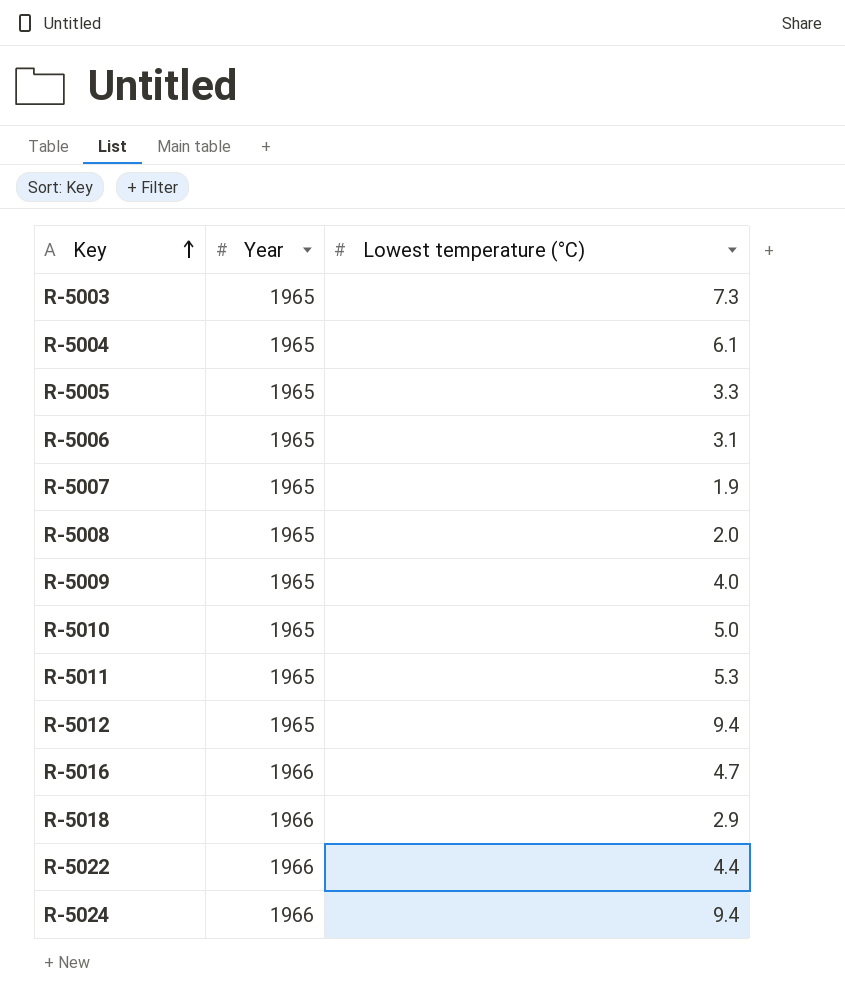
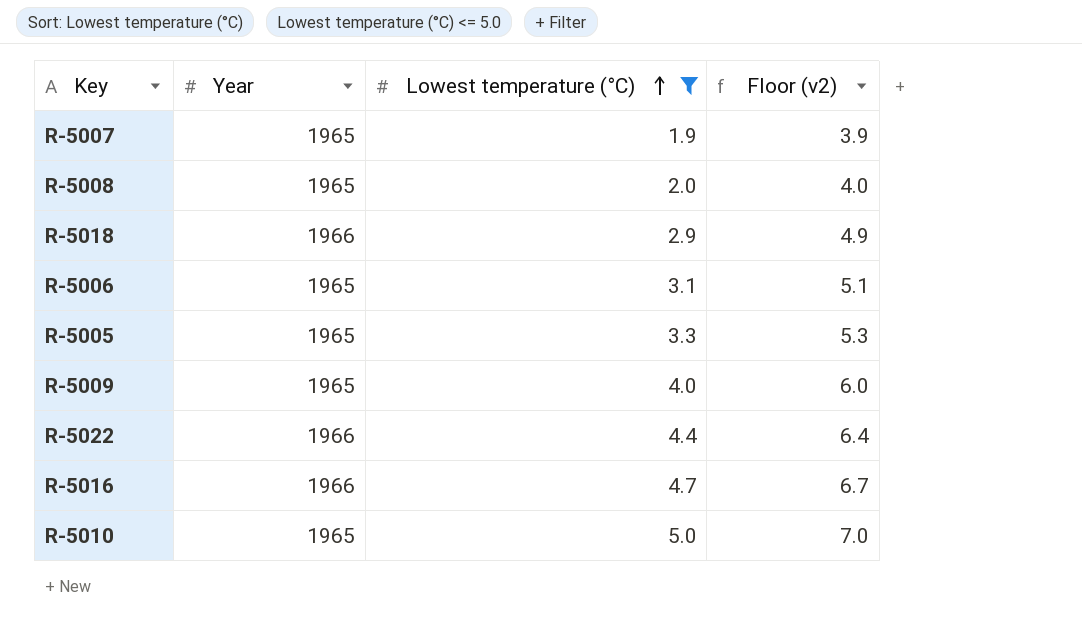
filter: none -> Lowest temperature (°C) <= 5.0
row order: Key ascending -> Lowest temperature (°C) ascending
column Floor (v2) | formula: none -> [Lowest temperature (°C)] + 2

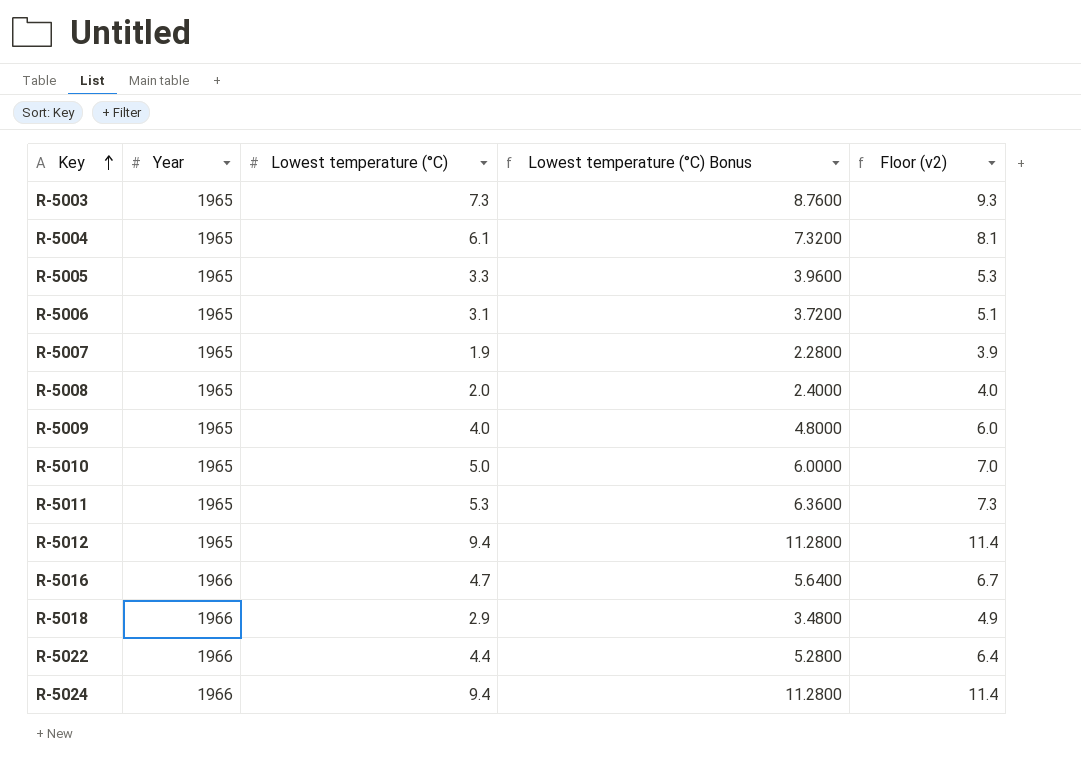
filter: Lowest temperature (°C) <= 5.0 -> none
row order: Lowest temperature (°C) ascending -> Key ascending
column Lowest temperature (°C) Bonus | formula: none -> [Lowest temperature (°C)] * 1.2

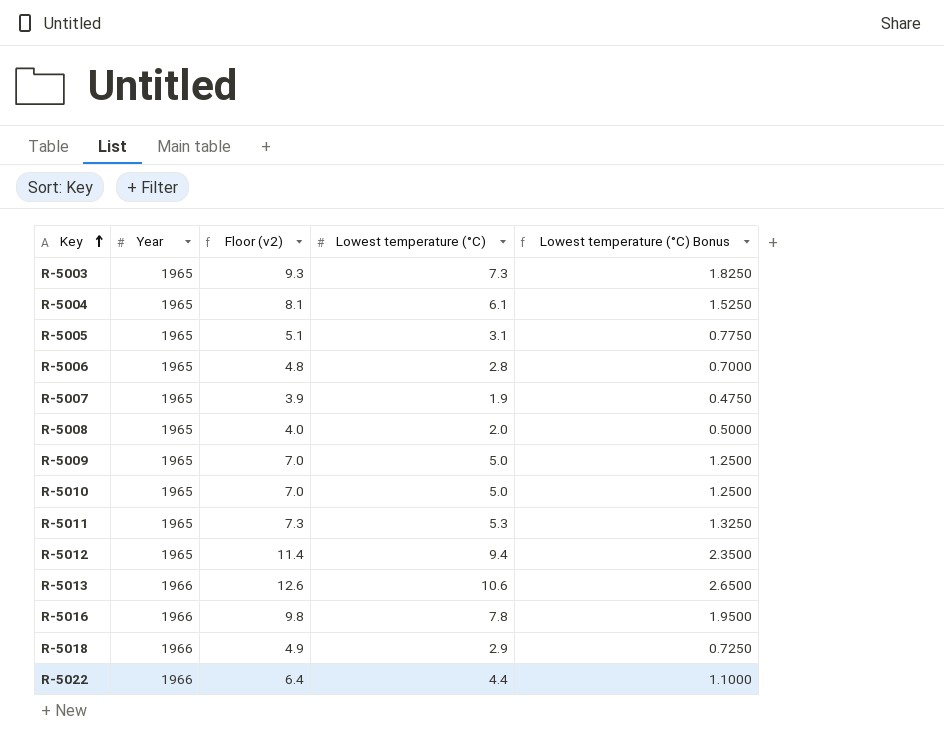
column Floor (v2) | position: 5 -> 3
column Lowest temperature (°C) Bonus | formula: [Lowest temperature (°C)] * 1.2 -> [Lowest temperature (°C)] * 0.25
row R-5024: 1966 | 9.4 | 11.2800 | 11.4 -> none
R-5005 | Floor (v2): 5.3 -> 5.1
R-5005 | Lowest temperature (°C): 3.3 -> 3.1
R-5006 | Floor (v2): 5.1 -> 4.8
R-5006 | Lowest temperature (°C): 3.1 -> 2.8
R-5009 | Floor (v2): 6.0 -> 7.0
R-5009 | Lowest temperature (°C): 4.0 -> 5.0
row R-5013: none -> 1966 | 12.6 | 10.6 | 2.6500
R-5016 | Floor (v2): 6.7 -> 9.8
R-5016 | Lowest temperature (°C): 4.7 -> 7.8

